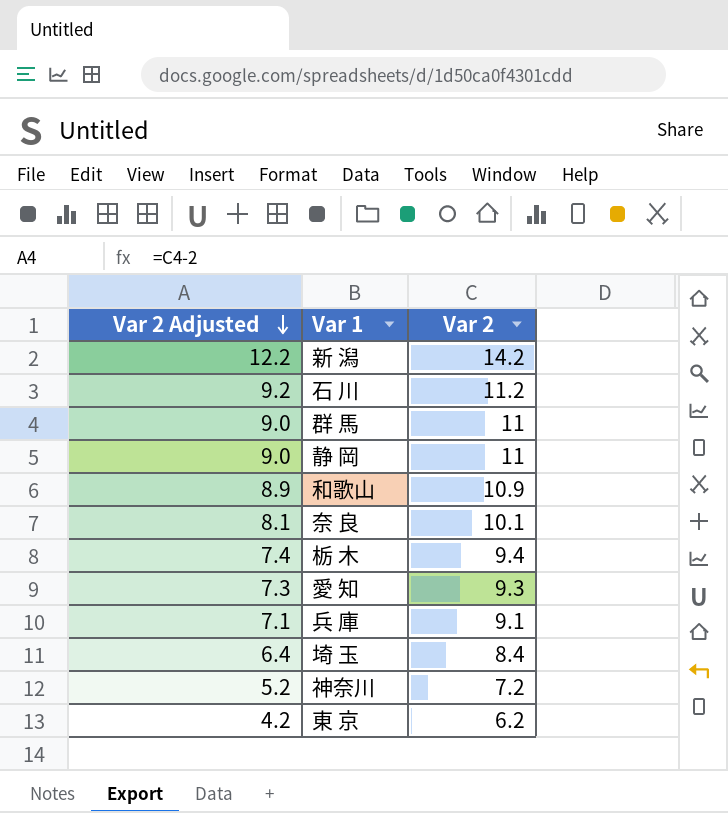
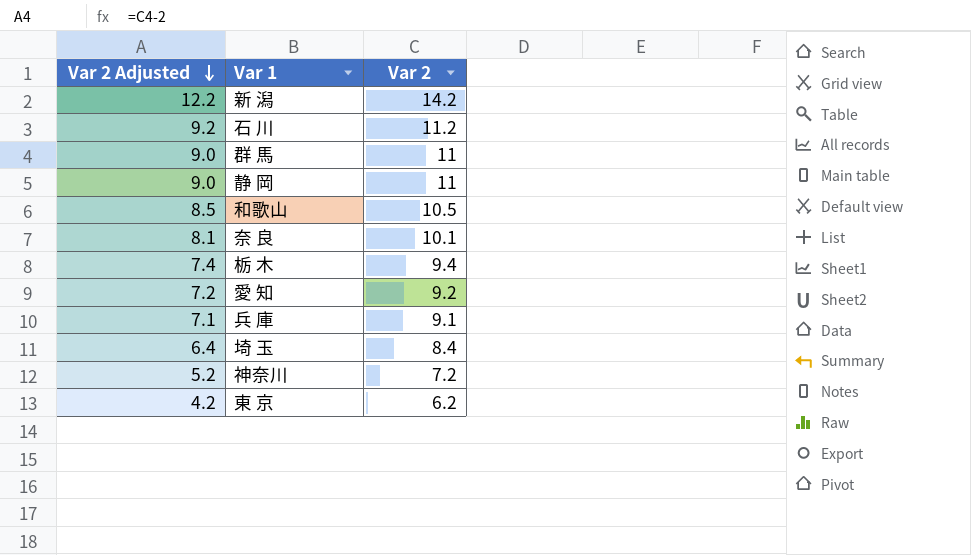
和歌山 | Var 2 Adjusted: 8.9 -> 8.5
和歌山 | Var 2: 10.9 -> 10.5
愛 知 | Var 2 Adjusted: 7.3 -> 7.2
愛 知 | Var 2: 9.3 -> 9.2

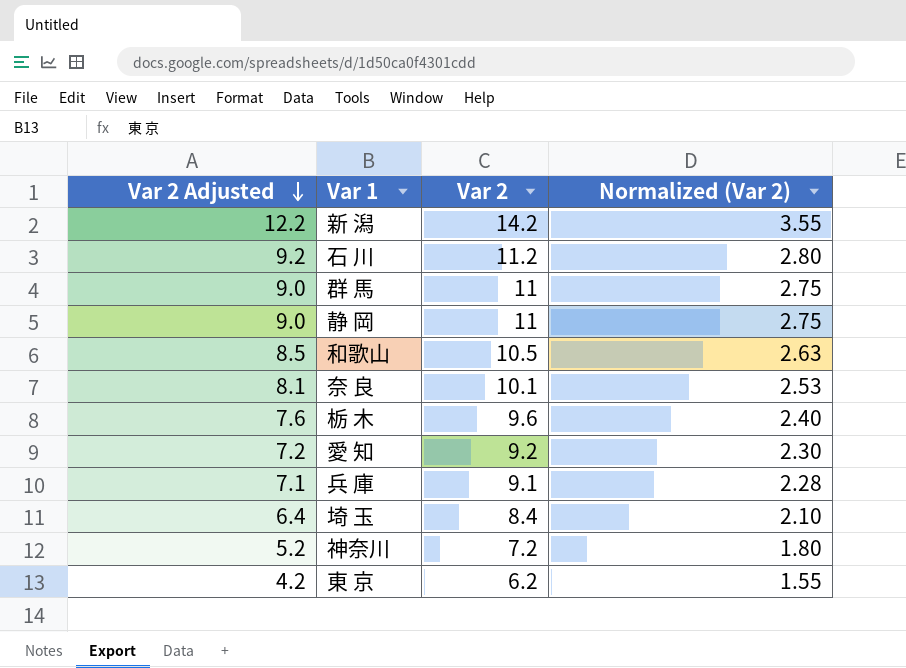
column Normalized (Var 2) | formula: none -> [Var 2] * 0.25
栃 木 | Var 2 Adjusted: 7.4 -> 7.6
栃 木 | Var 2: 9.4 -> 9.6

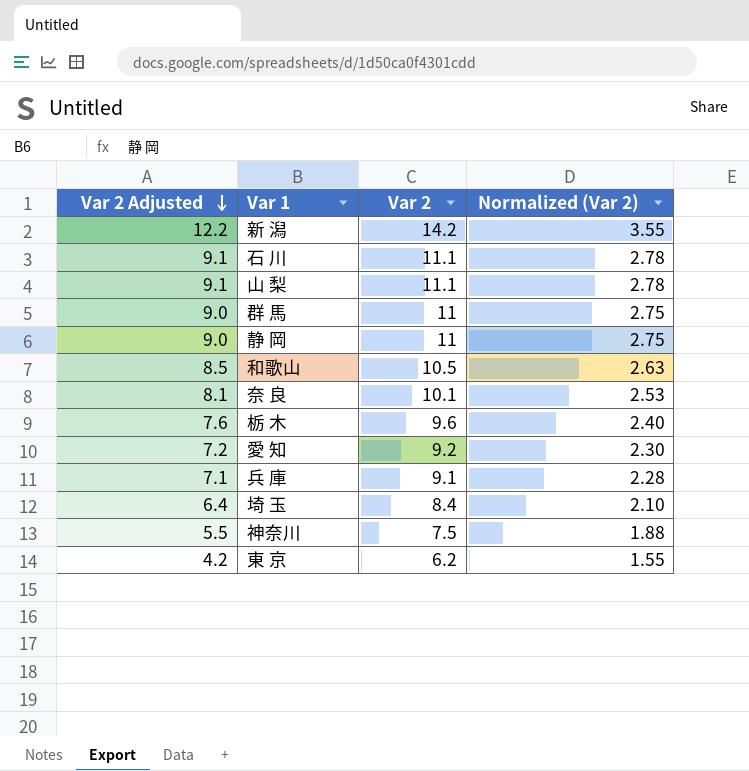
石 川 | Var 2 Adjusted: 9.2 -> 9.1
石 川 | Var 2: 11.2 -> 11.1
石 川 | Normalized (Var 2): 2.80 -> 2.78
row 山 梨: none -> 9.1 | 11.1 | 2.78
神奈川 | Var 2 Adjusted: 5.2 -> 5.5
神奈川 | Var 2: 7.2 -> 7.5
神奈川 | Normalized (Var 2): 1.80 -> 1.88

